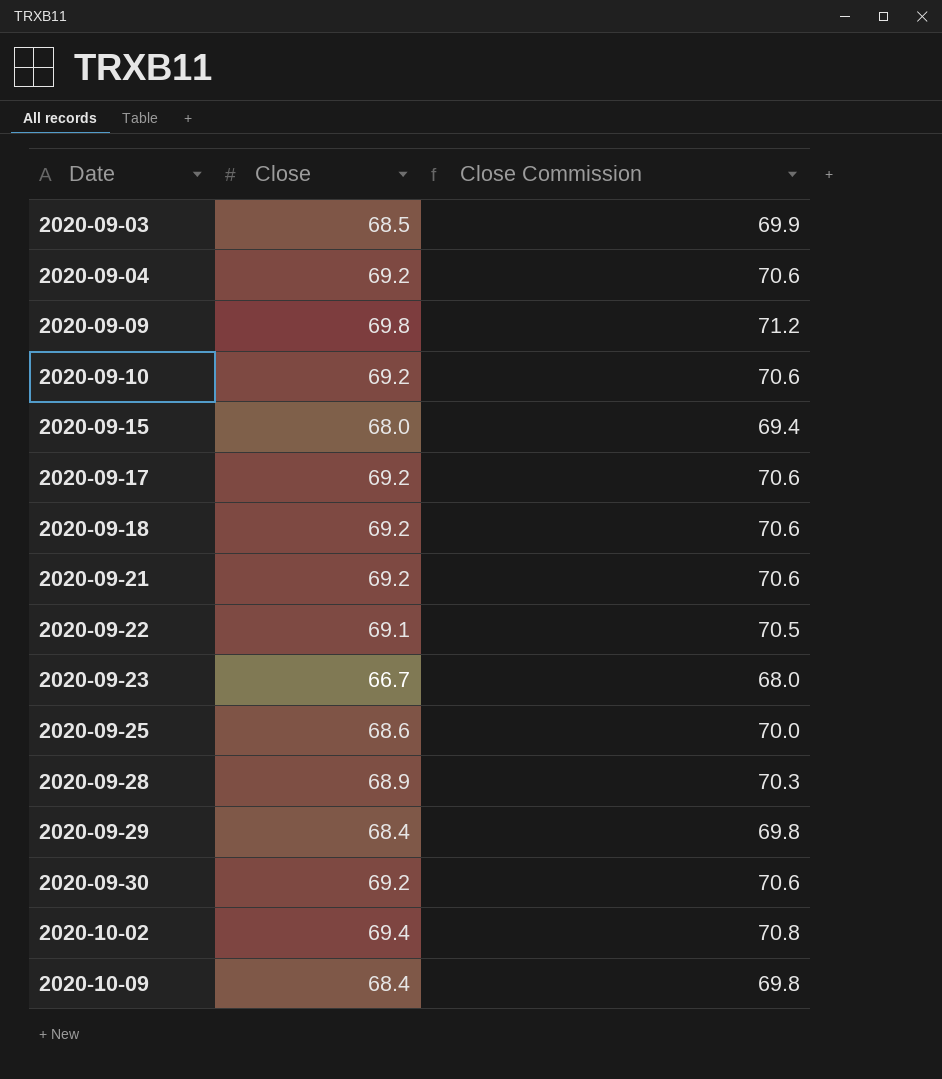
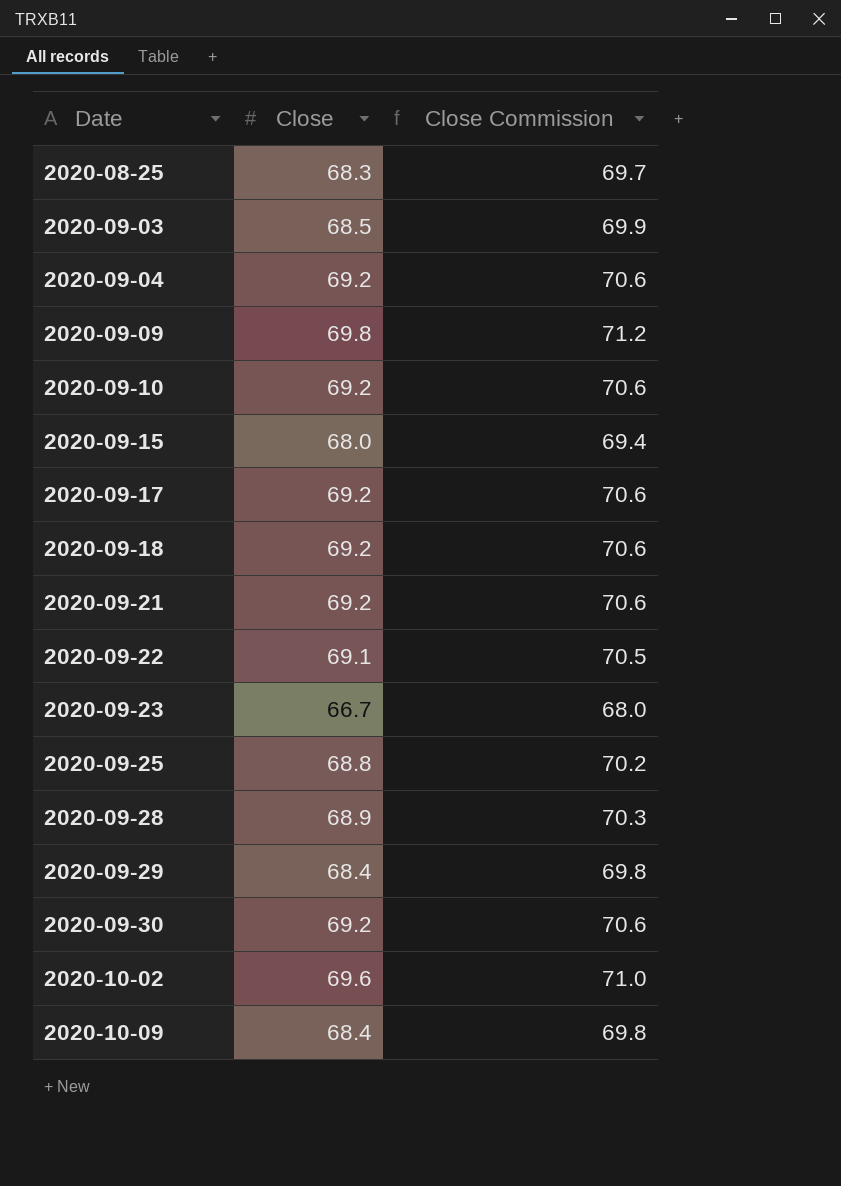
row 2020-08-25: none -> 68.3 | 69.7
2020-09-25 | Close: 68.6 -> 68.8
2020-09-25 | Close Commission: 70.0 -> 70.2
2020-10-02 | Close: 69.4 -> 69.6
2020-10-02 | Close Commission: 70.8 -> 71.0

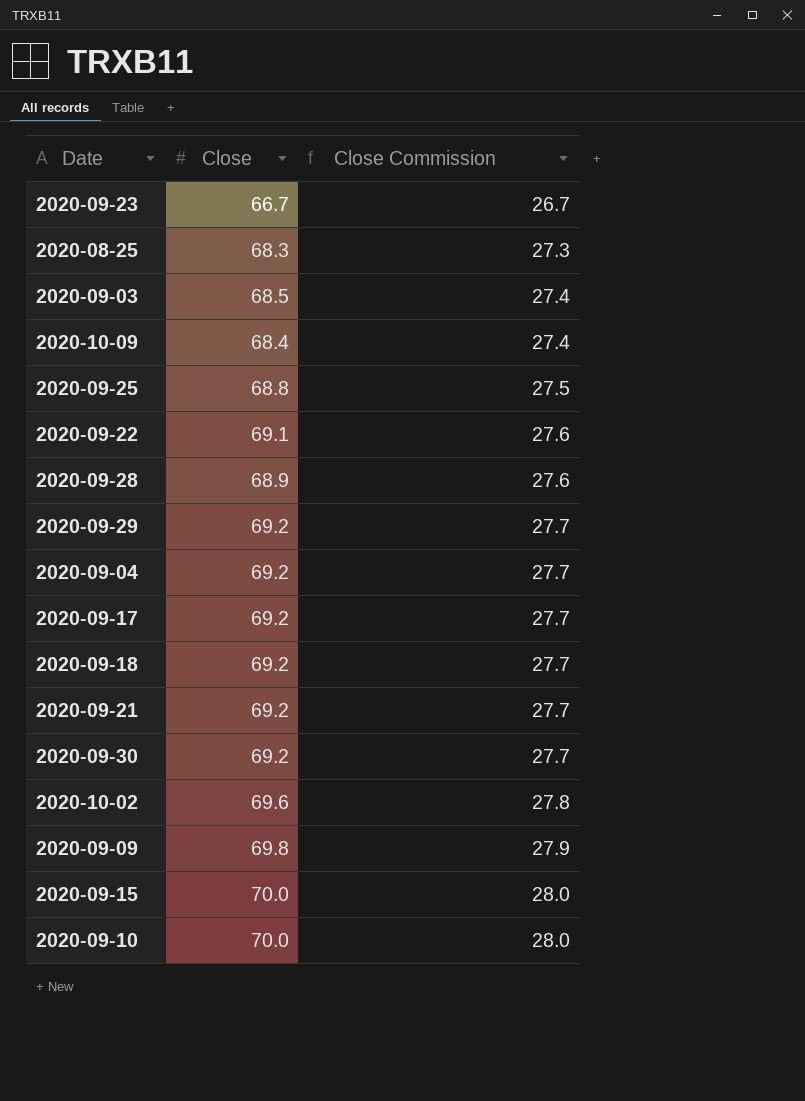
row order: Date ascending -> Close Commission ascending
column Close Commission | formula: [Close] * 1.02 -> [Close] * 0.4
2020-09-29 | Close: 68.4 -> 69.2
2020-09-15 | Close: 68.0 -> 70.0
2020-09-10 | Close: 69.2 -> 70.0

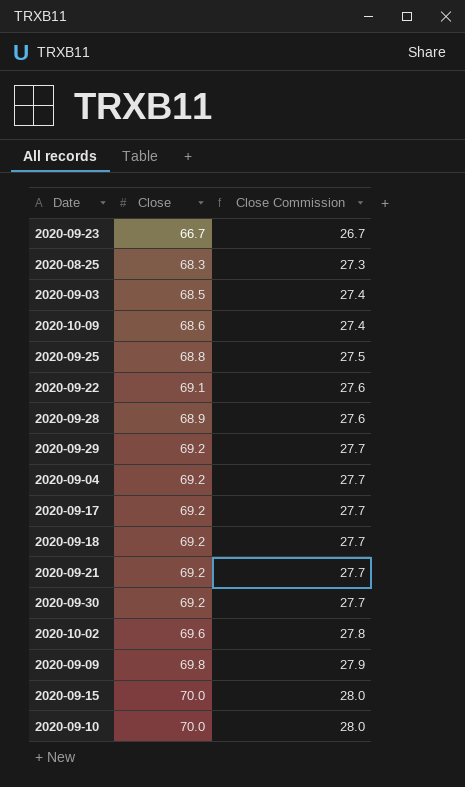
2020-10-09 | Close: 68.4 -> 68.6

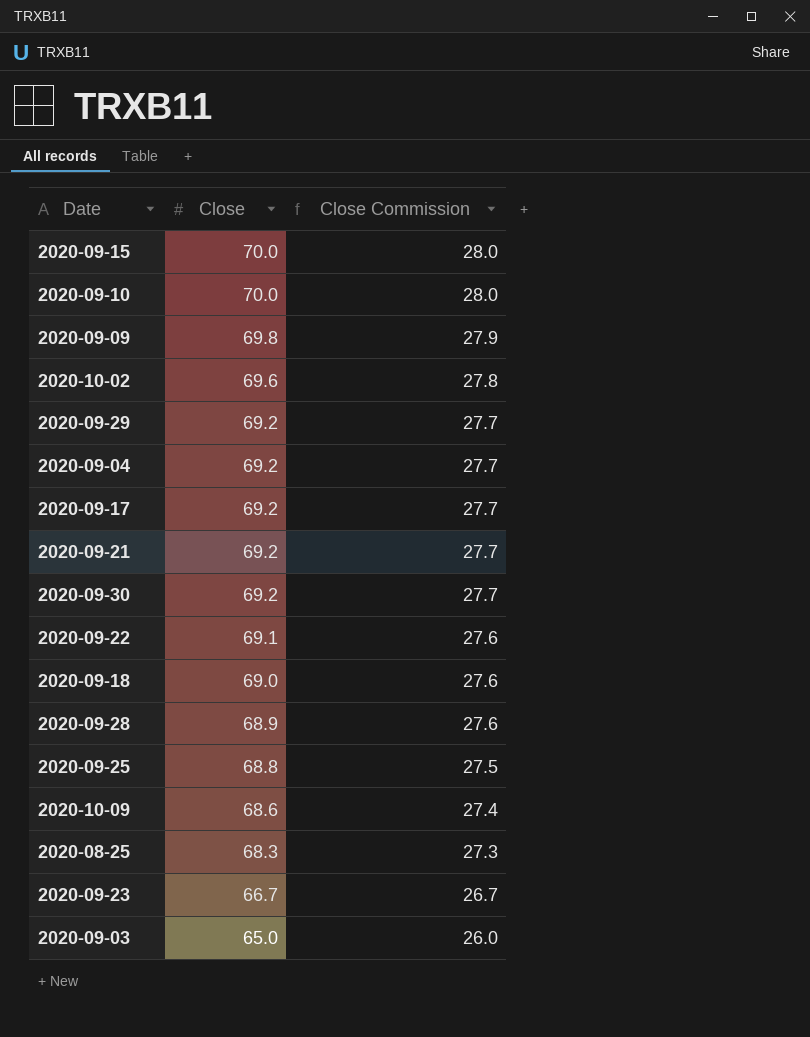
row order: Close Commission ascending -> Close descending
2020-09-18 | Close: 69.2 -> 69.0
2020-09-18 | Close Commission: 27.7 -> 27.6
2020-09-03 | Close: 68.5 -> 65.0
2020-09-03 | Close Commission: 27.4 -> 26.0

